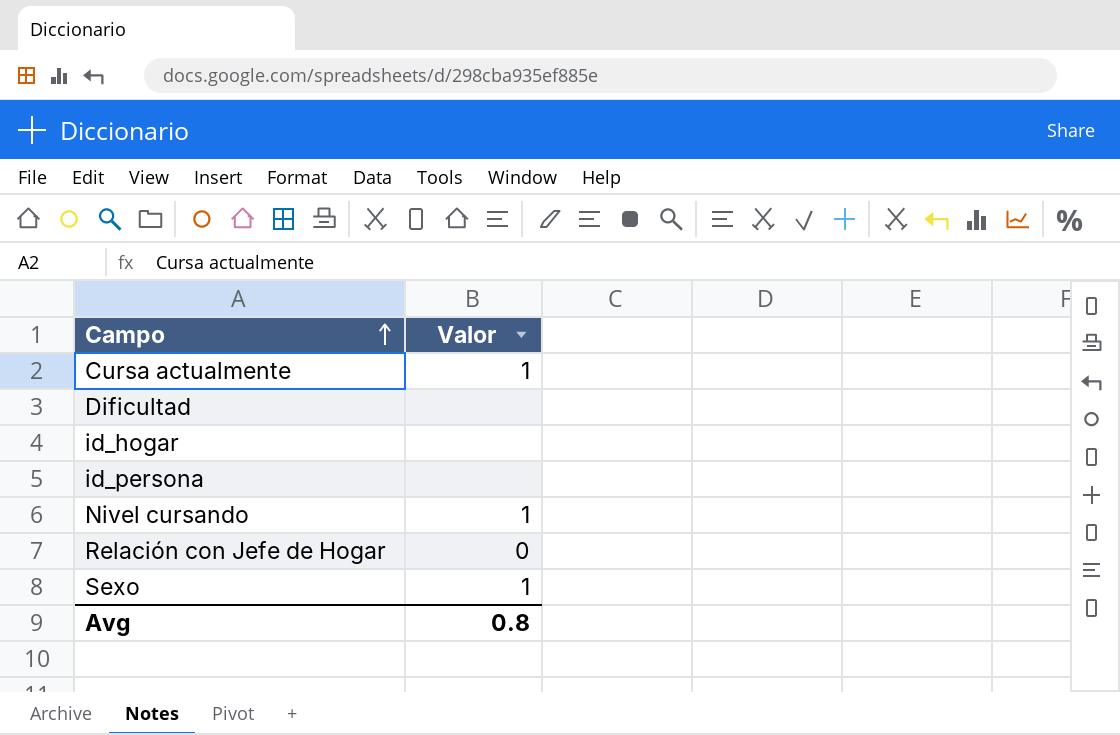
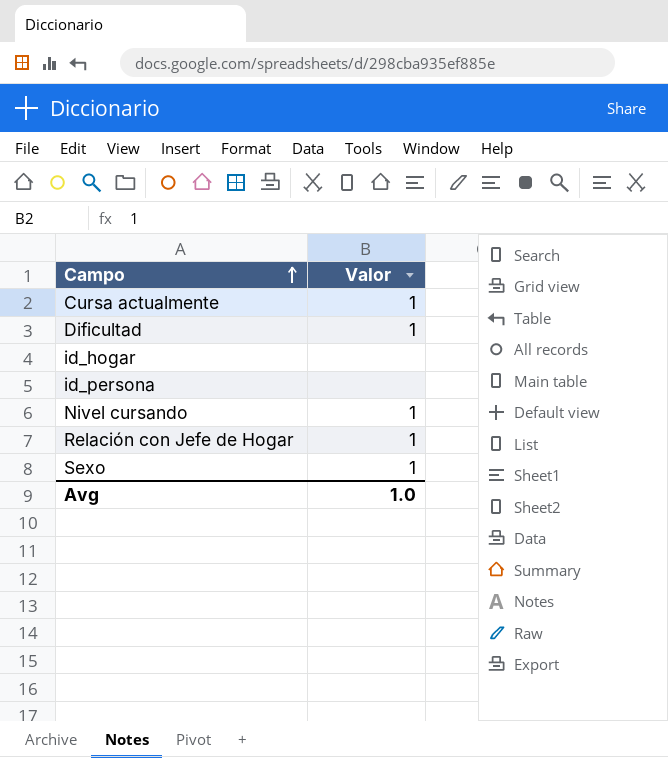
Dificultad | Valor: none -> 1
Relación con Jefe de Hogar | Valor: 0 -> 1
Avg | Valor: 0.8 -> 1.0

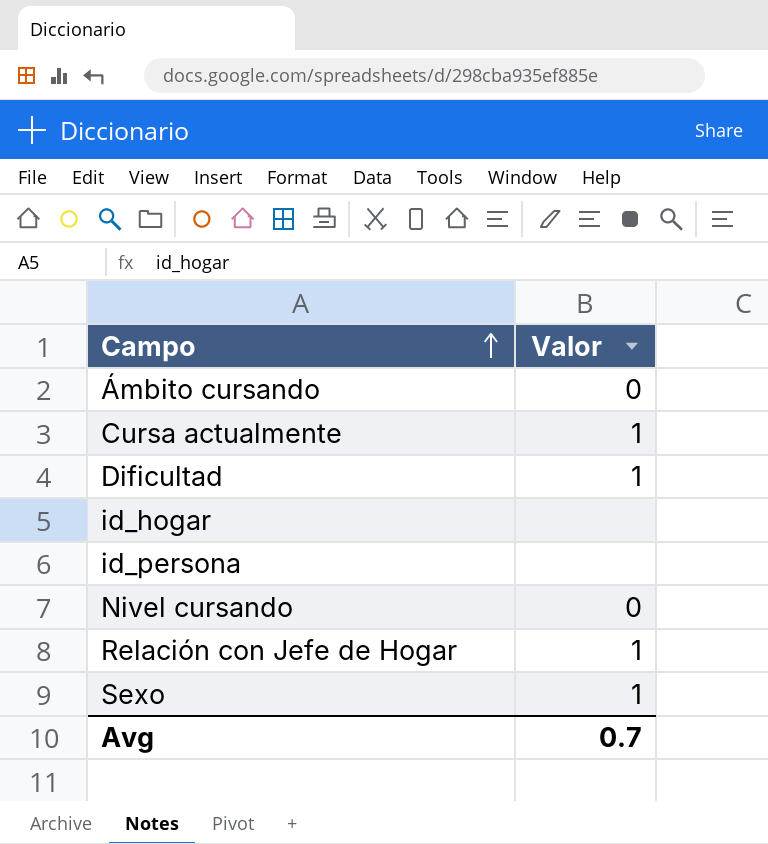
row Ámbito cursando: none -> 0
Nivel cursando | Valor: 1 -> 0
Avg | Valor: 1.0 -> 0.7

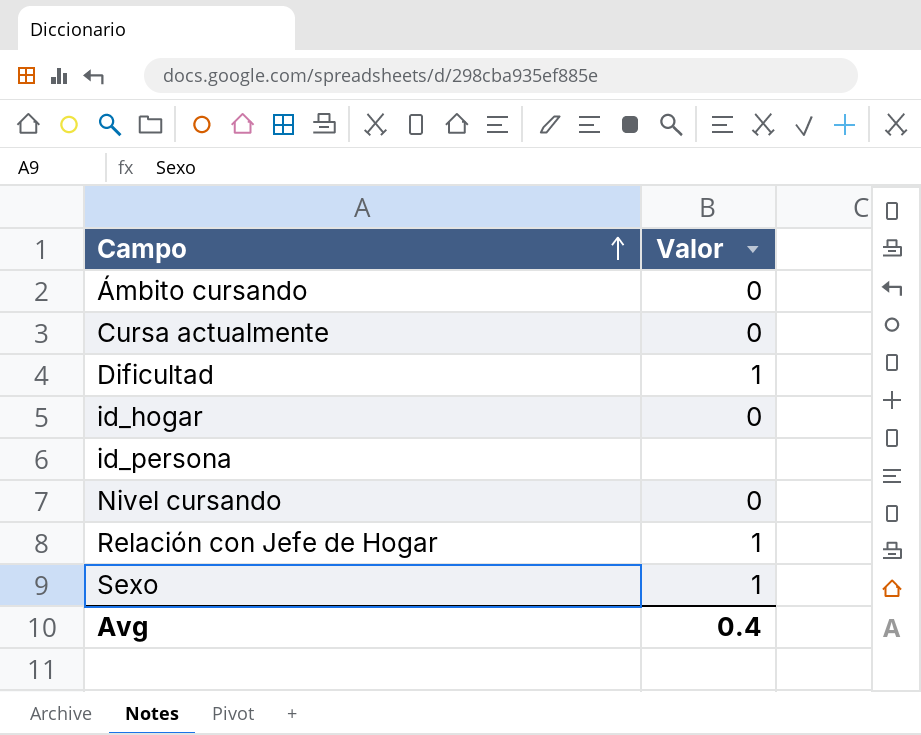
Cursa actualmente | Valor: 1 -> 0
id_hogar | Valor: none -> 0
Avg | Valor: 0.7 -> 0.4

